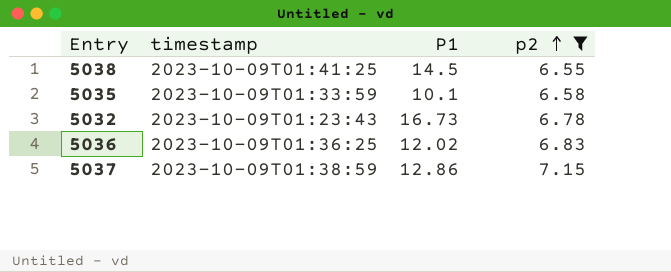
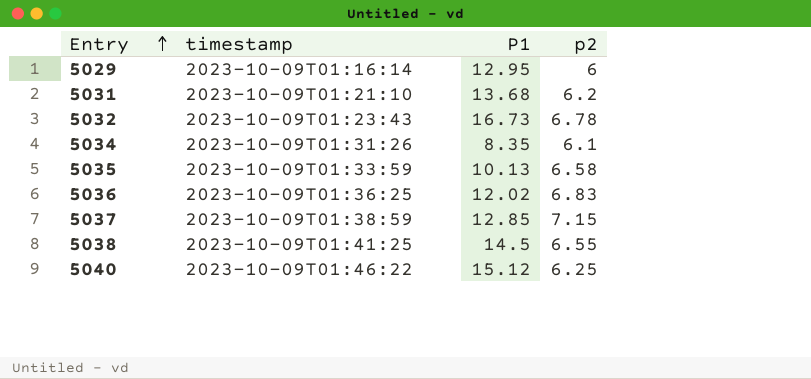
filter: p2 >= 6.55 -> none
row order: p2 ascending -> Entry ascending
5035 | P1: 10.1 -> 10.13
5037 | P1: 12.86 -> 12.85

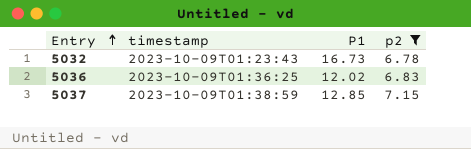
filter: none -> p2 >= 6.78

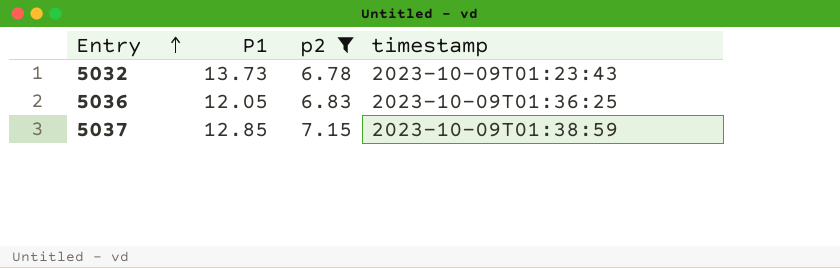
column timestamp | position: 2 -> 4
5032 | P1: 16.73 -> 13.73
5036 | P1: 12.02 -> 12.05

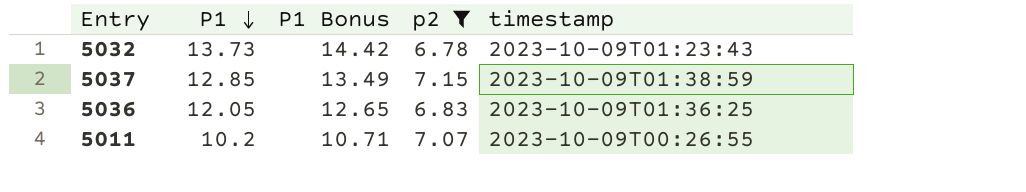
row order: Entry ascending -> P1 descending
column P1 Bonus | formula: none -> [P1] * 1.05
row 5011: none -> 10.2 | 10.71 | 7.07 | 2023-10-09T00:26:55

